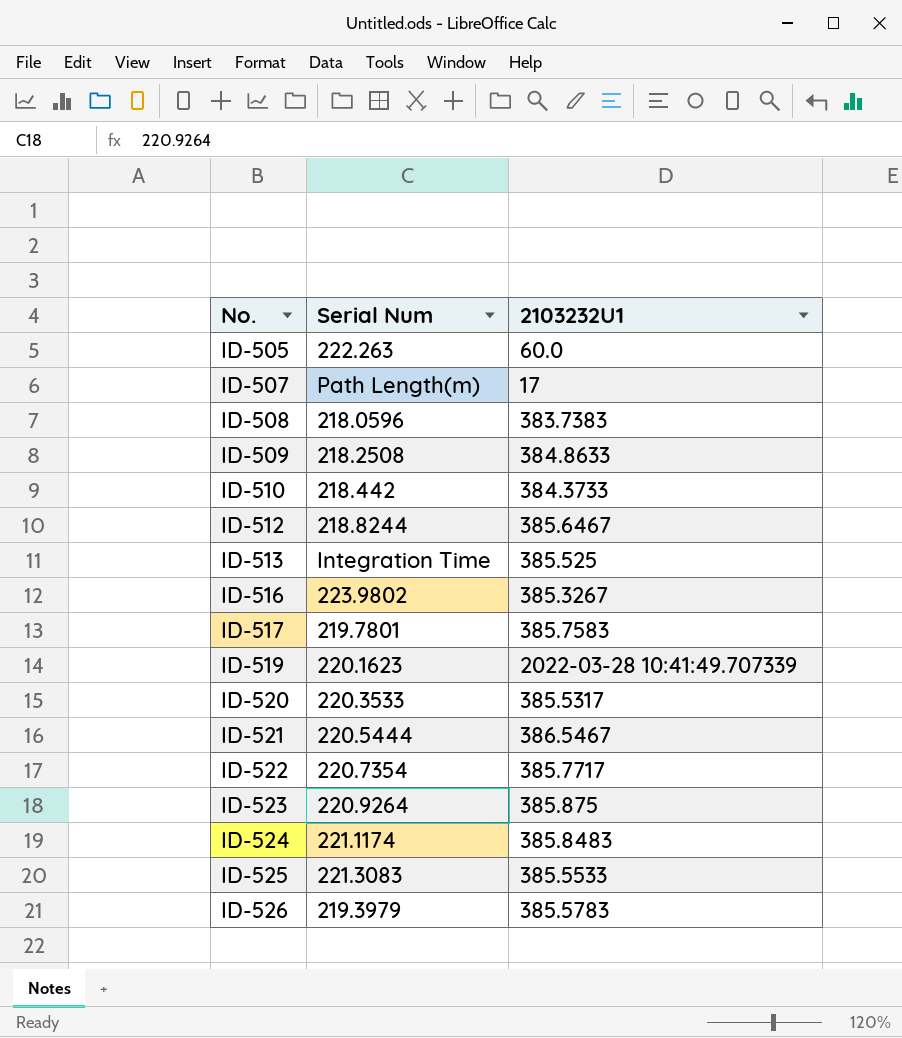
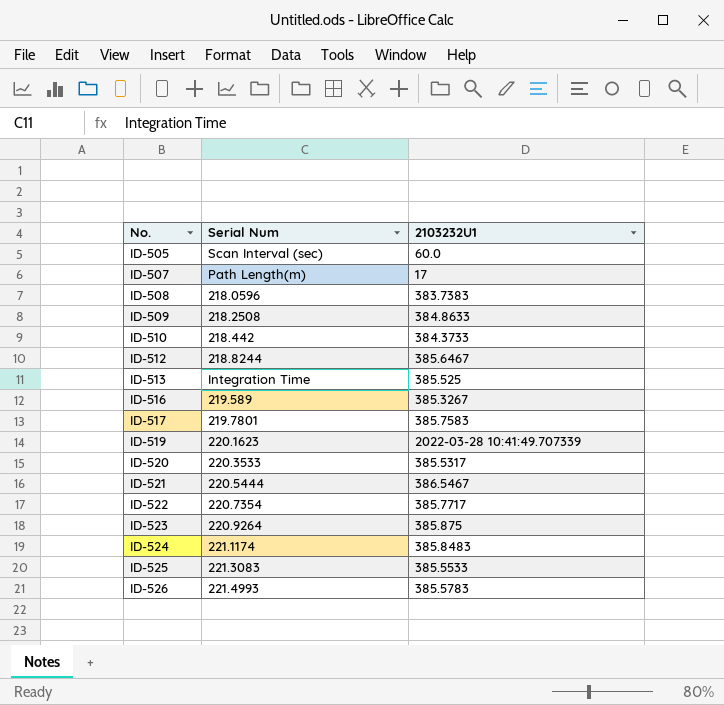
ID-505 | Serial Num: 222.263 -> Scan Interval (sec)
ID-516 | Serial Num: 223.9802 -> 219.589
ID-526 | Serial Num: 219.3979 -> 221.4993

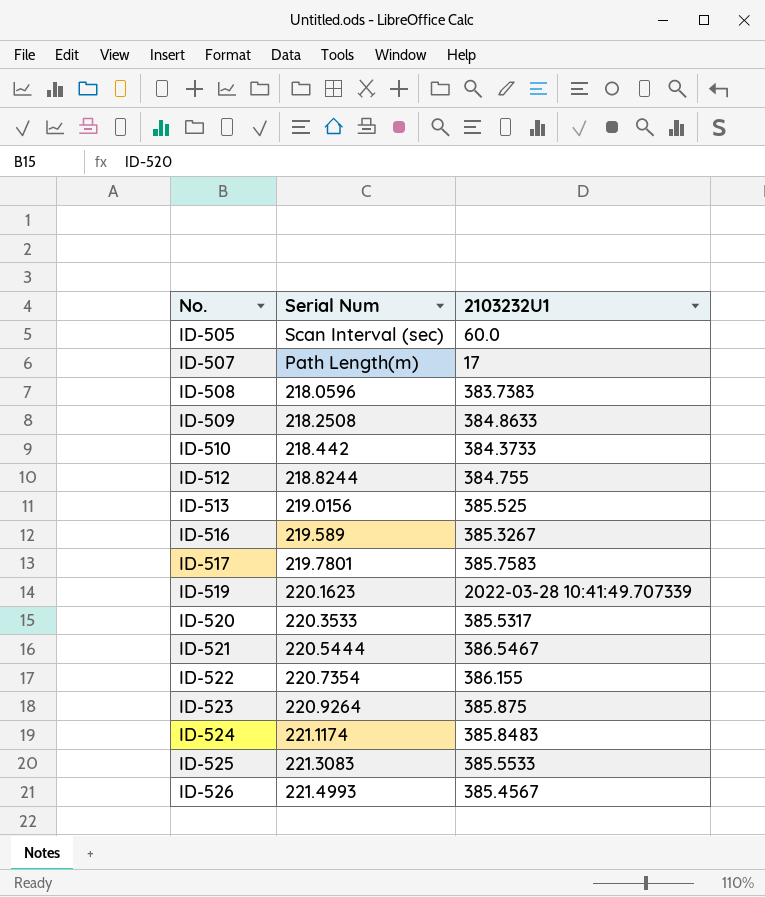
ID-512 | 2103232U1: 385.6467 -> 384.755
ID-513 | Serial Num: Integration Time -> 219.0156
ID-522 | 2103232U1: 385.7717 -> 386.155
ID-526 | 2103232U1: 385.5783 -> 385.4567

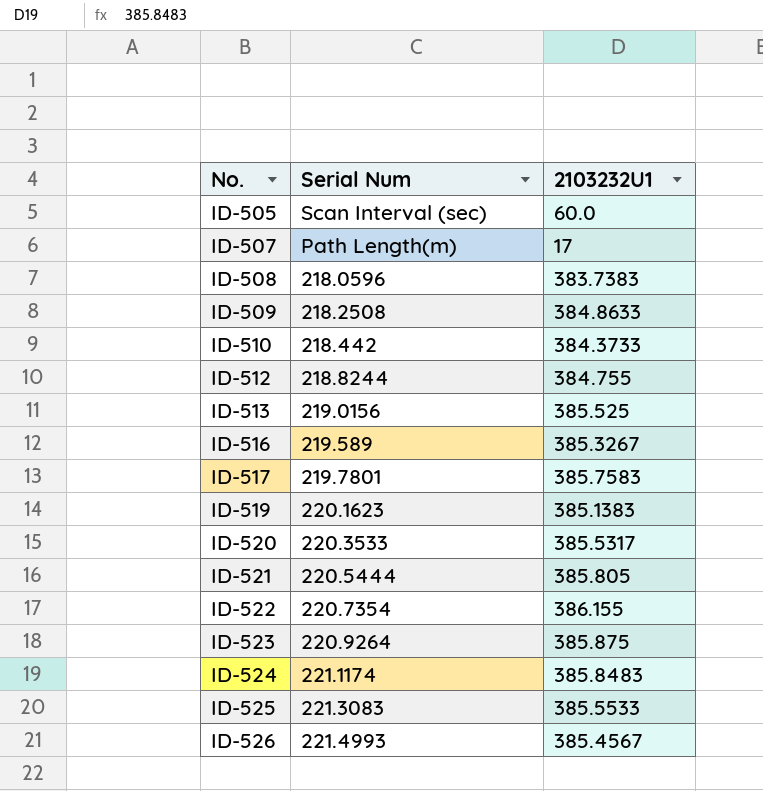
ID-519 | 2103232U1: 2022-03-28 10:41:49.707339 -> 385.1383
ID-521 | 2103232U1: 386.5467 -> 385.805

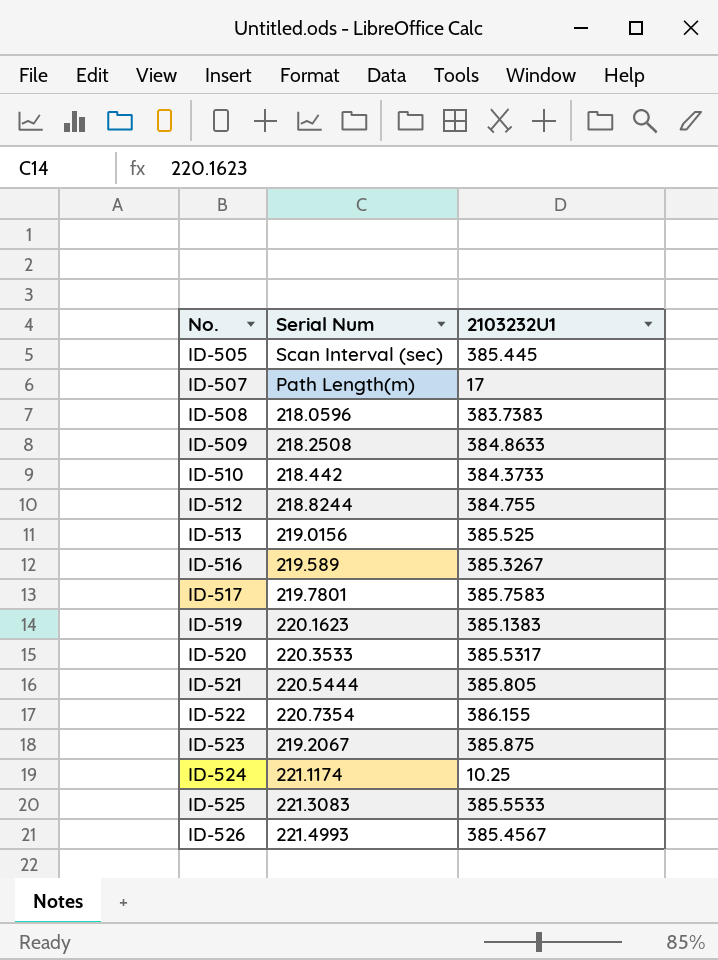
ID-505 | 2103232U1: 60.0 -> 385.445
ID-523 | Serial Num: 220.9264 -> 219.2067
ID-524 | 2103232U1: 385.8483 -> 10.25

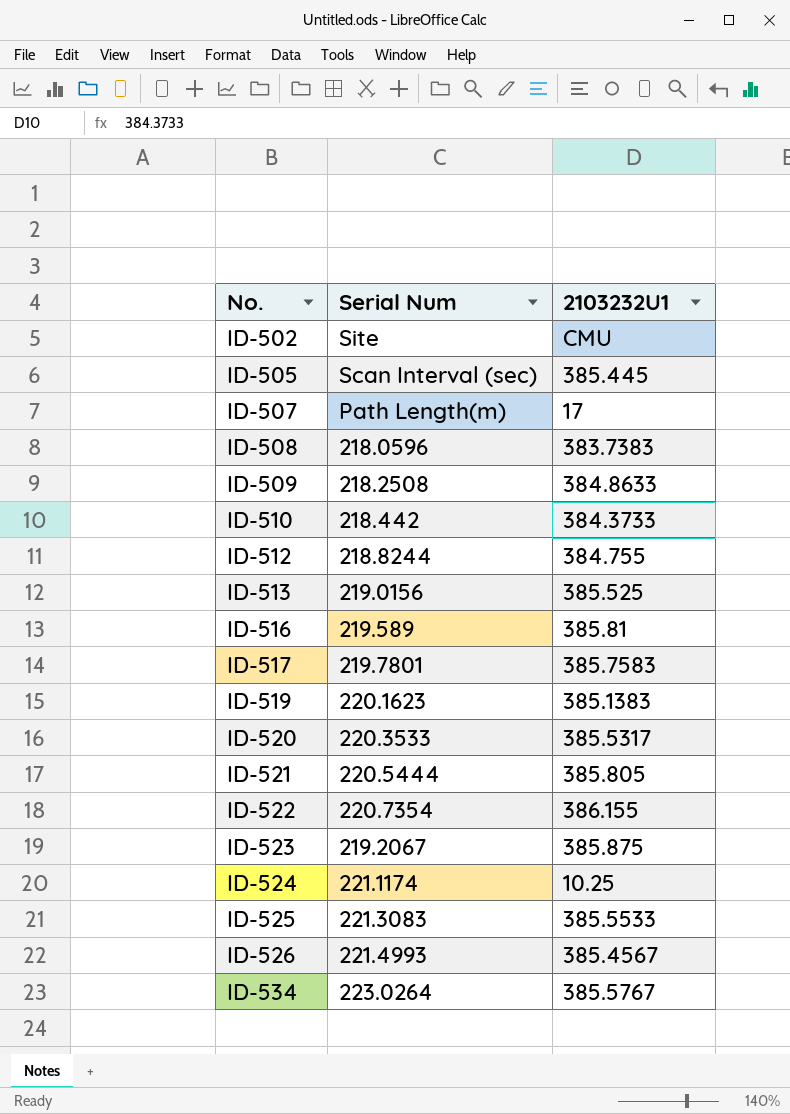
row ID-502: none -> Site | CMU
ID-516 | 2103232U1: 385.3267 -> 385.81
row ID-534: none -> 223.0264 | 385.5767

